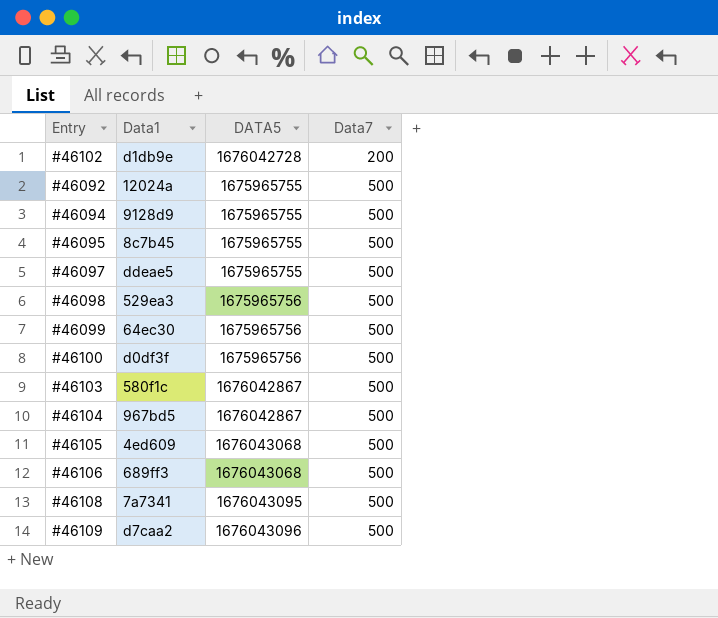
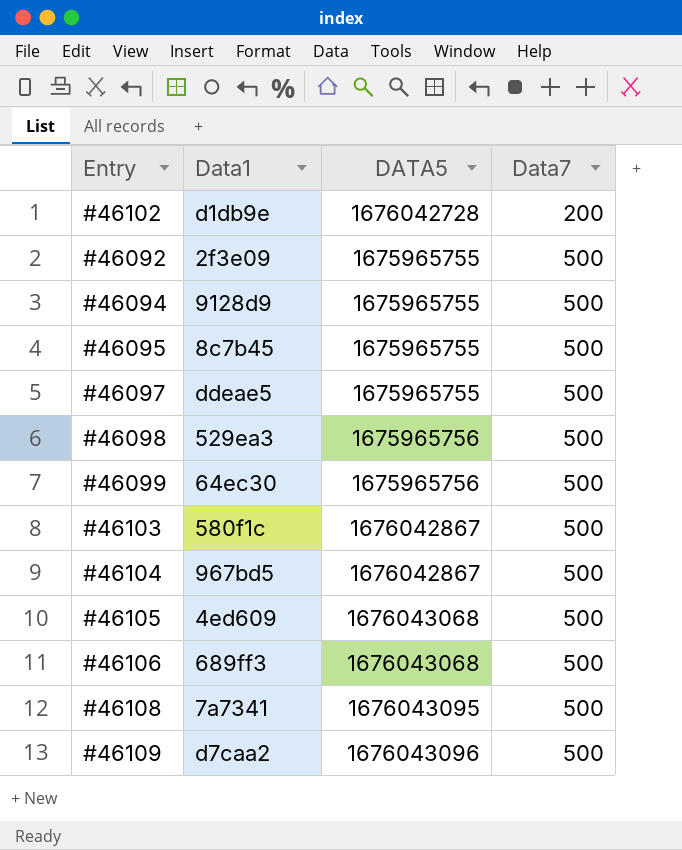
row #46100: d0df3f | 1675965756 | 500 -> none
#46092 | Data1: 12024a -> 2f3e09

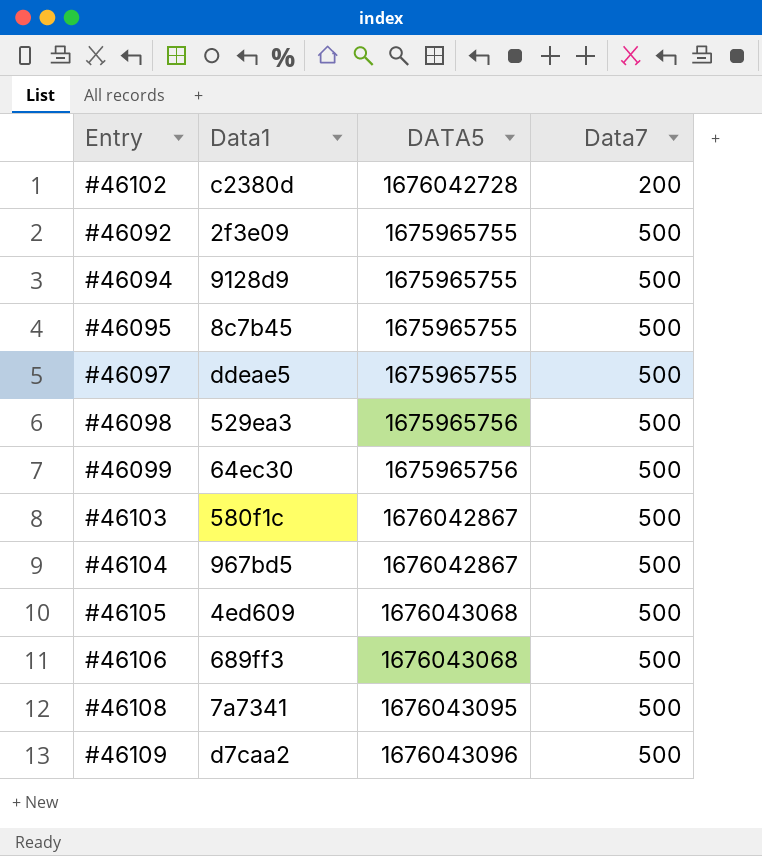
#46102 | Data1: d1db9e -> c2380d

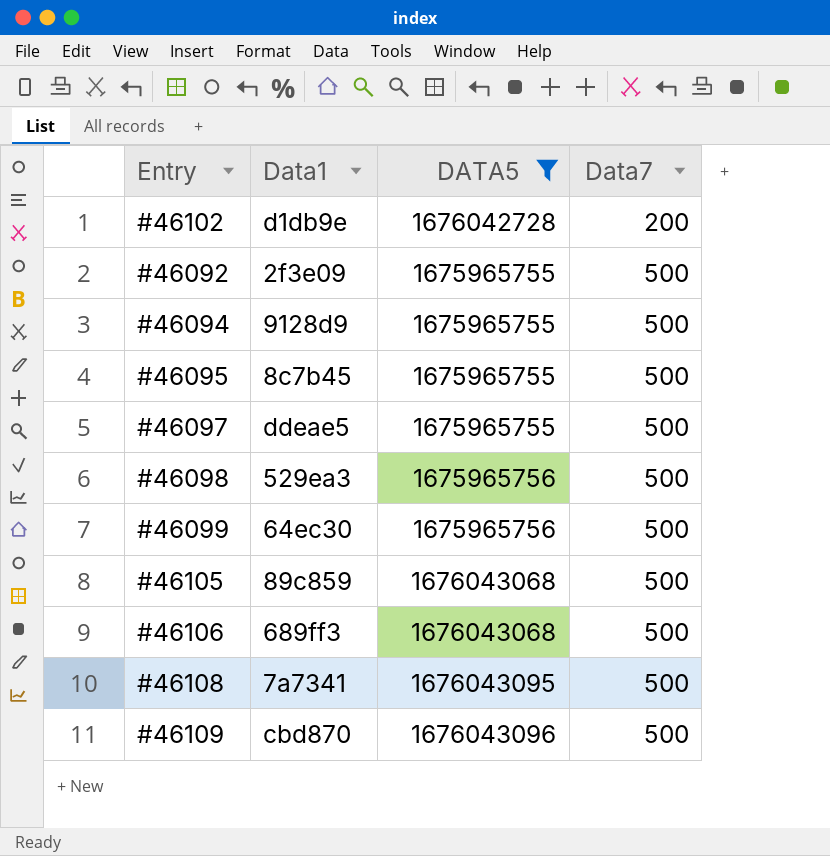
filter: none -> DATA5 != 1676042867
#46102 | Data1: c2380d -> d1db9e
#46105 | Data1: 4ed609 -> 89c859
#46109 | Data1: d7caa2 -> cbd870

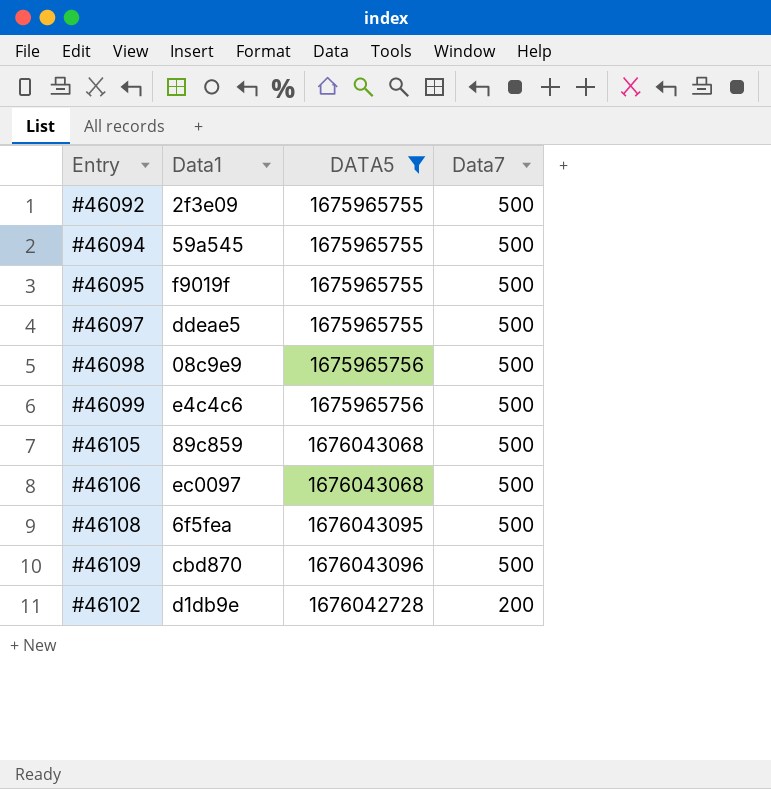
row order: Data7 ascending -> Data7 descending
#46094 | Data1: 9128d9 -> 59a545
#46095 | Data1: 8c7b45 -> f9019f
#46098 | Data1: 529ea3 -> 08c9e9
#46099 | Data1: 64ec30 -> e4c4c6
#46106 | Data1: 689ff3 -> ec0097
#46108 | Data1: 7a7341 -> 6f5fea

